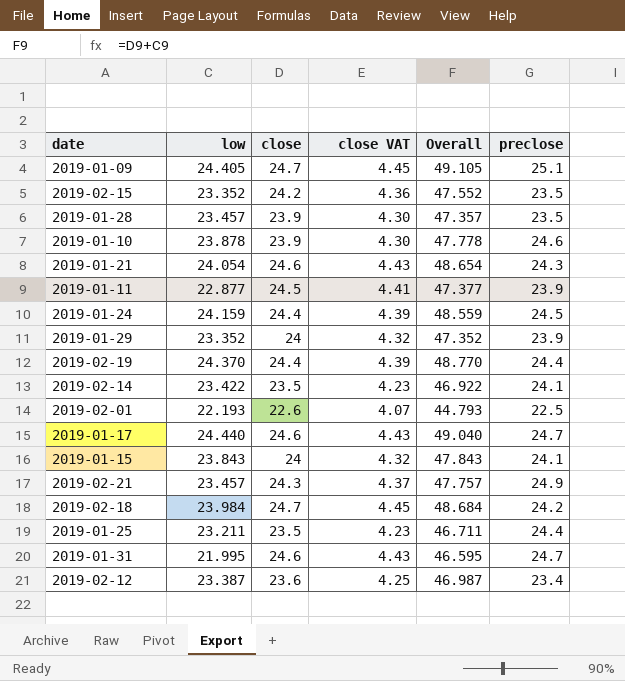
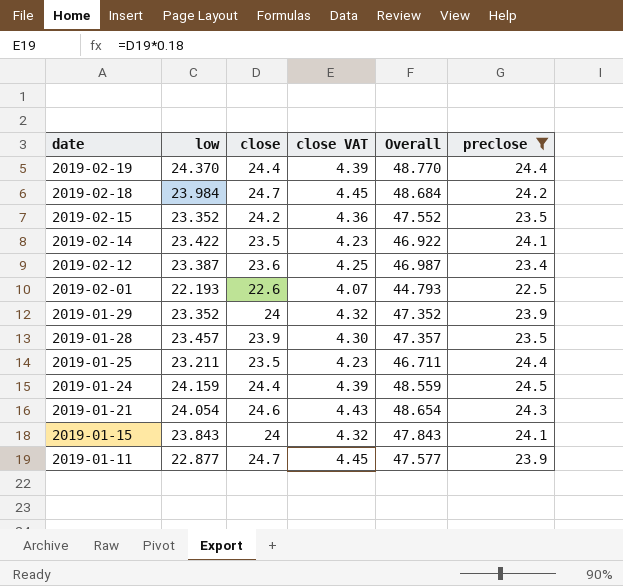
filter: none -> preclose <= 24.5
row order: none -> date descending
2019-01-11 | close: 24.5 -> 24.7
2019-01-11 | close VAT: 4.41 -> 4.45
2019-01-11 | Overall: 47.377 -> 47.577

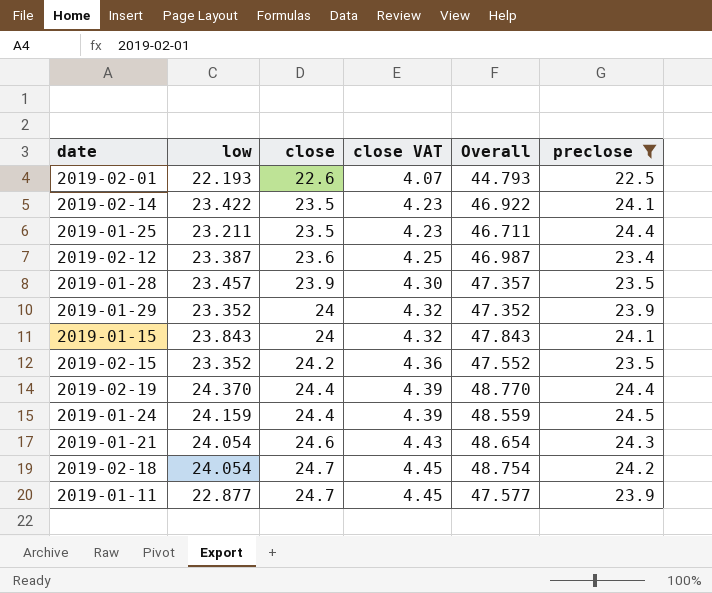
row order: date descending -> close ascending
2019-02-18 | low: 23.984 -> 24.054
2019-02-18 | Overall: 48.684 -> 48.754

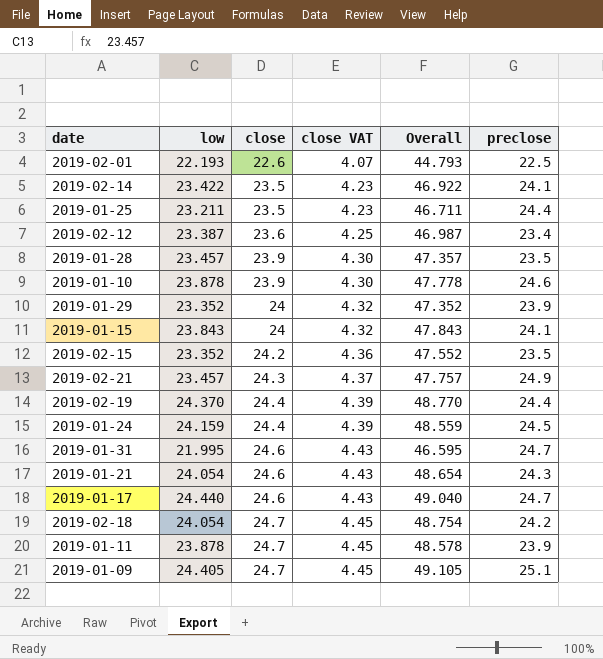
filter: preclose <= 24.5 -> none
2019-01-11 | low: 22.877 -> 23.878
2019-01-11 | Overall: 47.577 -> 48.578

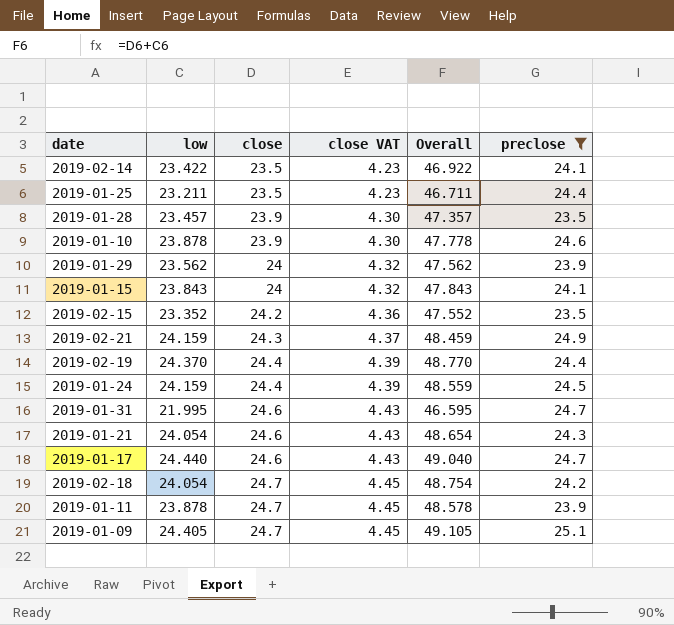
filter: none -> preclose >= 23.5
2019-01-29 | low: 23.352 -> 23.562
2019-01-29 | Overall: 47.352 -> 47.562
2019-02-21 | low: 23.457 -> 24.159
2019-02-21 | Overall: 47.757 -> 48.459

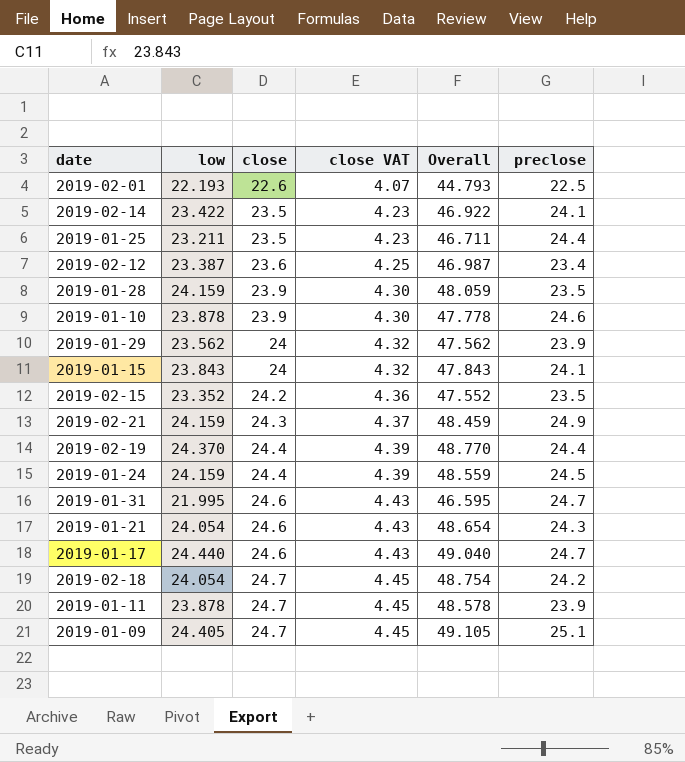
filter: preclose >= 23.5 -> none
2019-01-28 | low: 23.457 -> 24.159
2019-01-28 | Overall: 47.357 -> 48.059

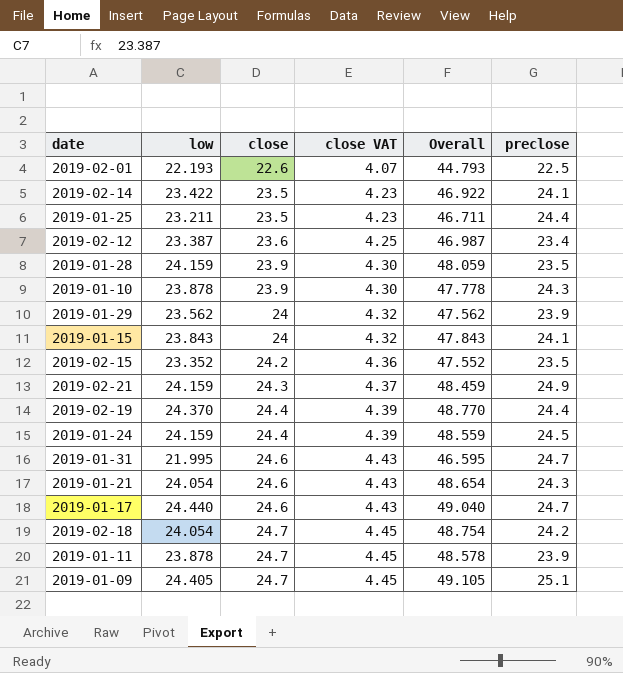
2019-01-10 | preclose: 24.6 -> 24.3

